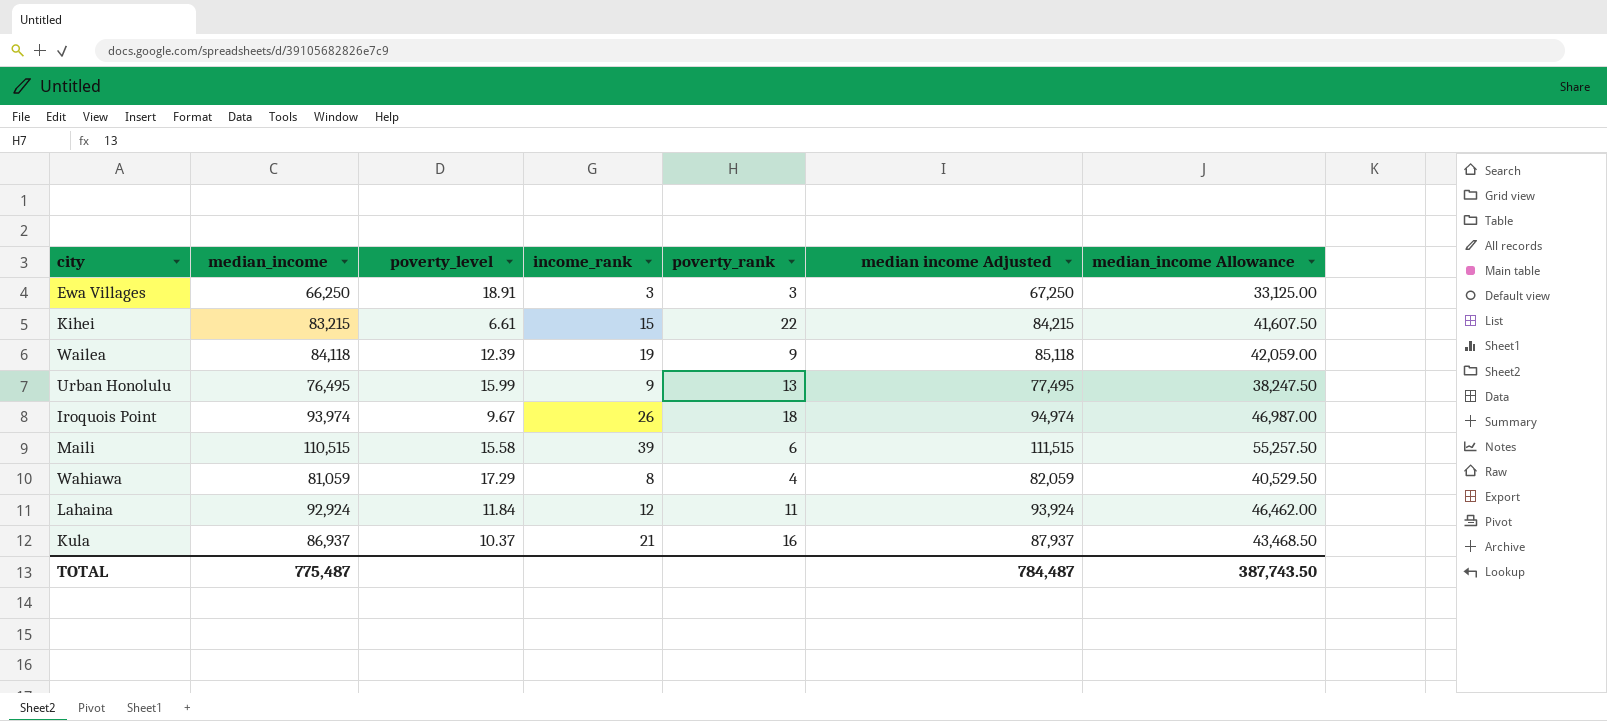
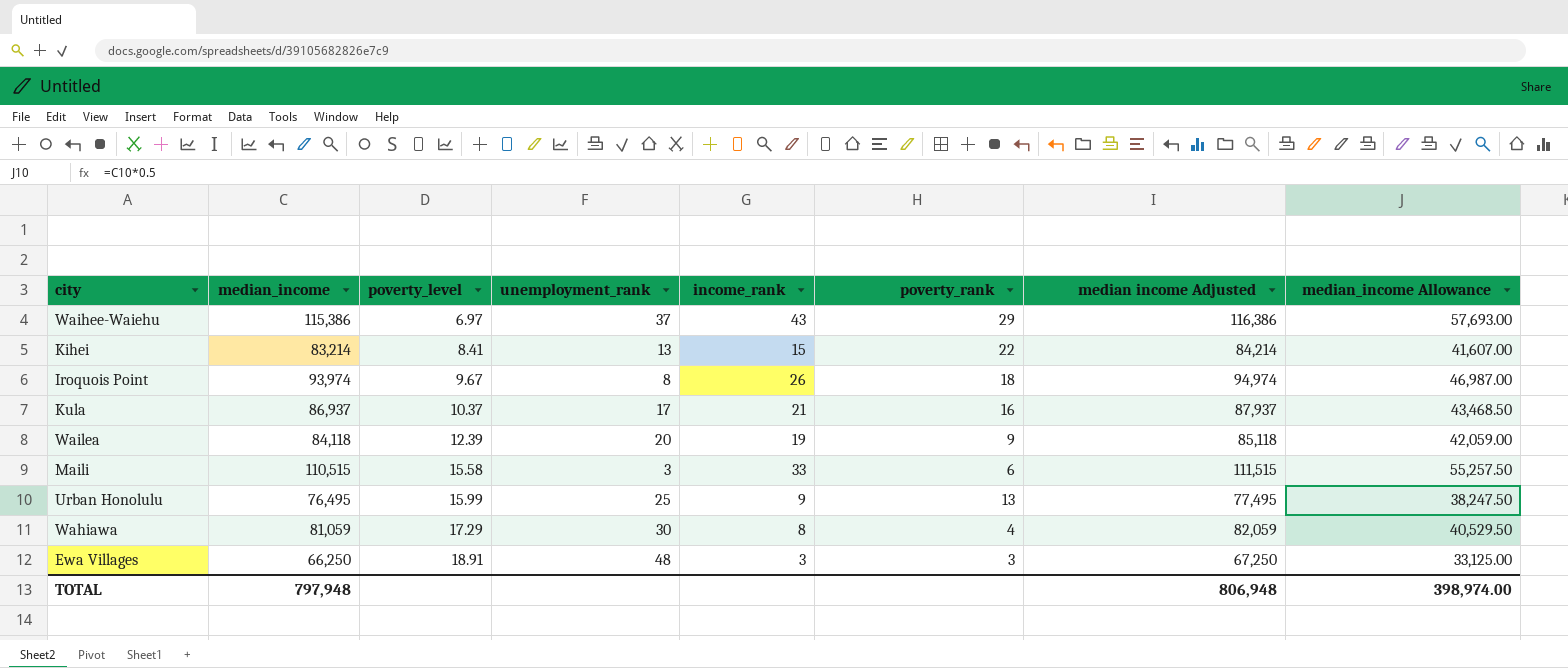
row order: none -> poverty_level ascending
column unemployment_rank | position: none -> 4
row Lahaina: 92,924 | 11.84 | 12 | 11 | 93,924 | 46,462.00 -> none
row Waihee-Waiehu: none -> 115,386 | 6.97 | 37 | 43 | 29 | 116,386 | 57,693.00
Kihei | median_income: 83,215 -> 83,214
Kihei | poverty_level: 6.61 -> 8.41
Kihei | median income Adjusted: 84,215 -> 84,214
Kihei | median_income Allowance: 41,607.50 -> 41,607.00
Maili | income_rank: 39 -> 33
TOTAL | median_income: 775,487 -> 797,948
TOTAL | median income Adjusted: 784,487 -> 806,948
TOTAL | median_income Allowance: 387,743.50 -> 398,974.00

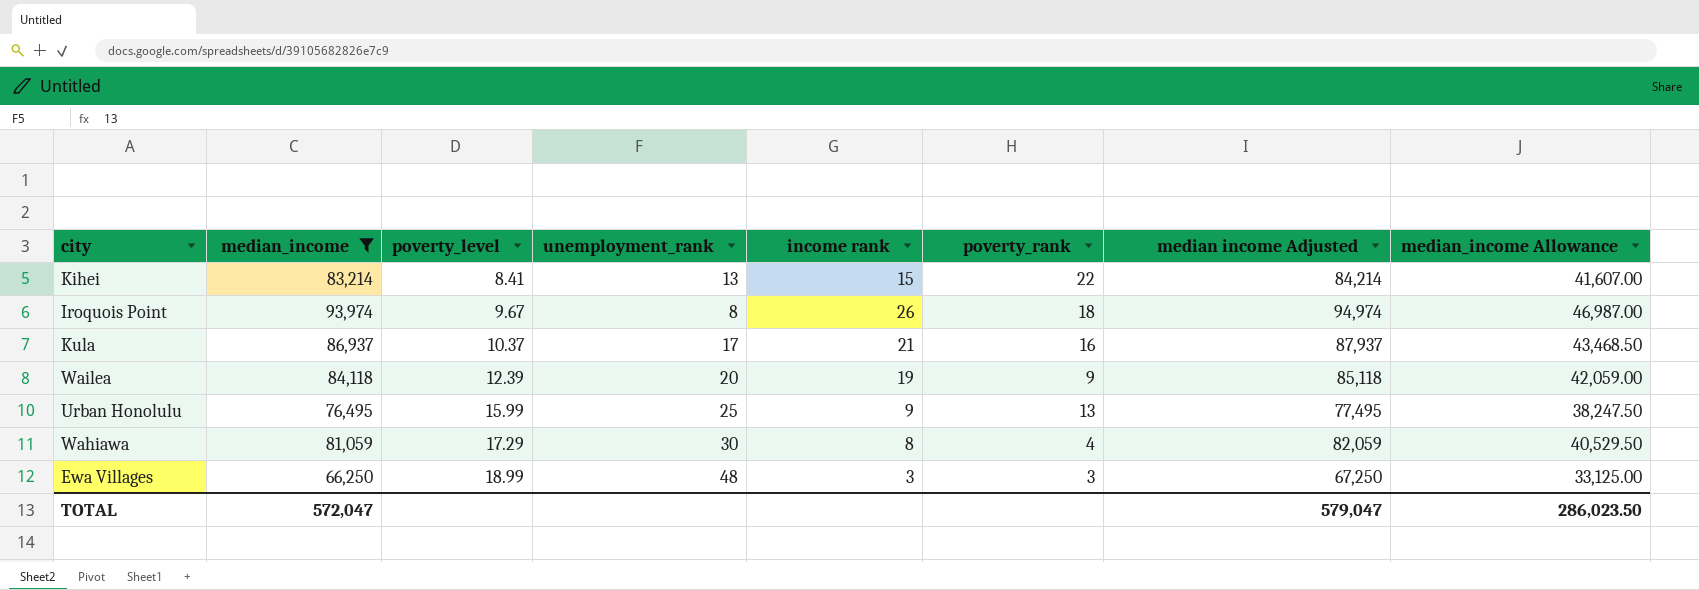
filter: none -> median_income <= 93,974
column name: income_rank -> income rank
Ewa Villages | poverty_level: 18.91 -> 18.99
TOTAL | median_income: 797,948 -> 572,047
TOTAL | median income Adjusted: 806,948 -> 579,047
TOTAL | median_income Allowance: 398,974.00 -> 286,023.50

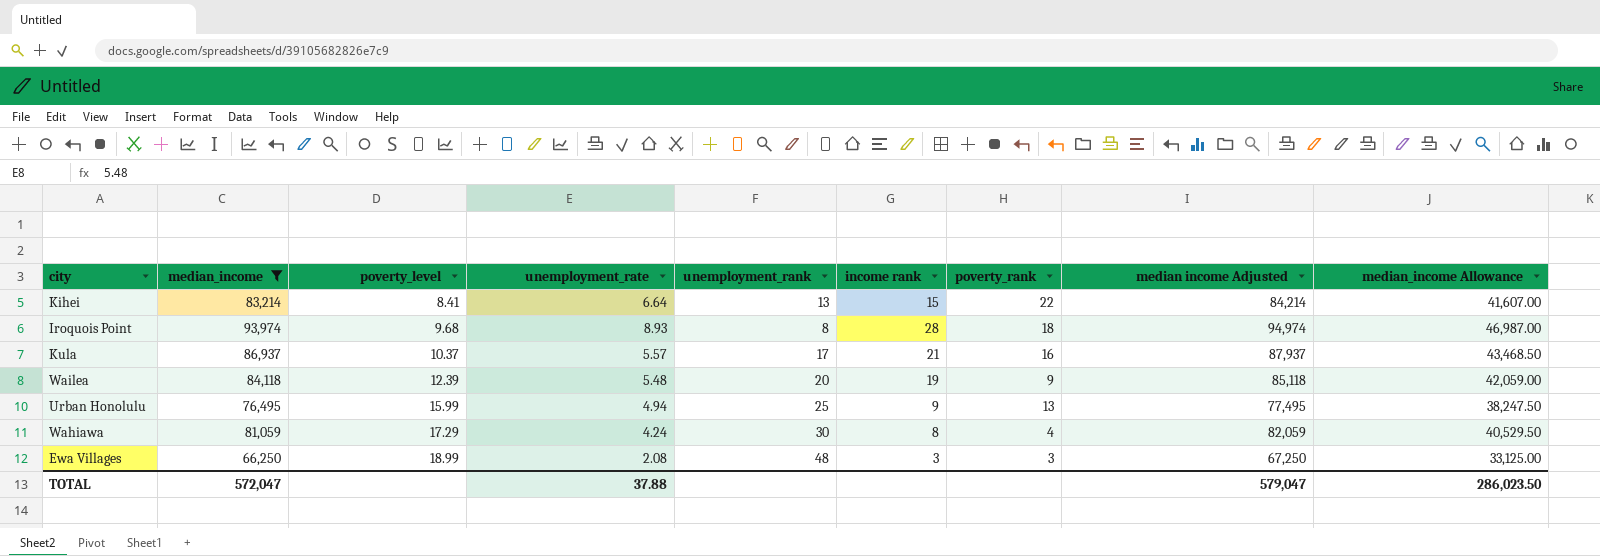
column unemployment_rate | position: none -> 4
Iroquois Point | poverty_level: 9.67 -> 9.68
Iroquois Point | income rank: 26 -> 28

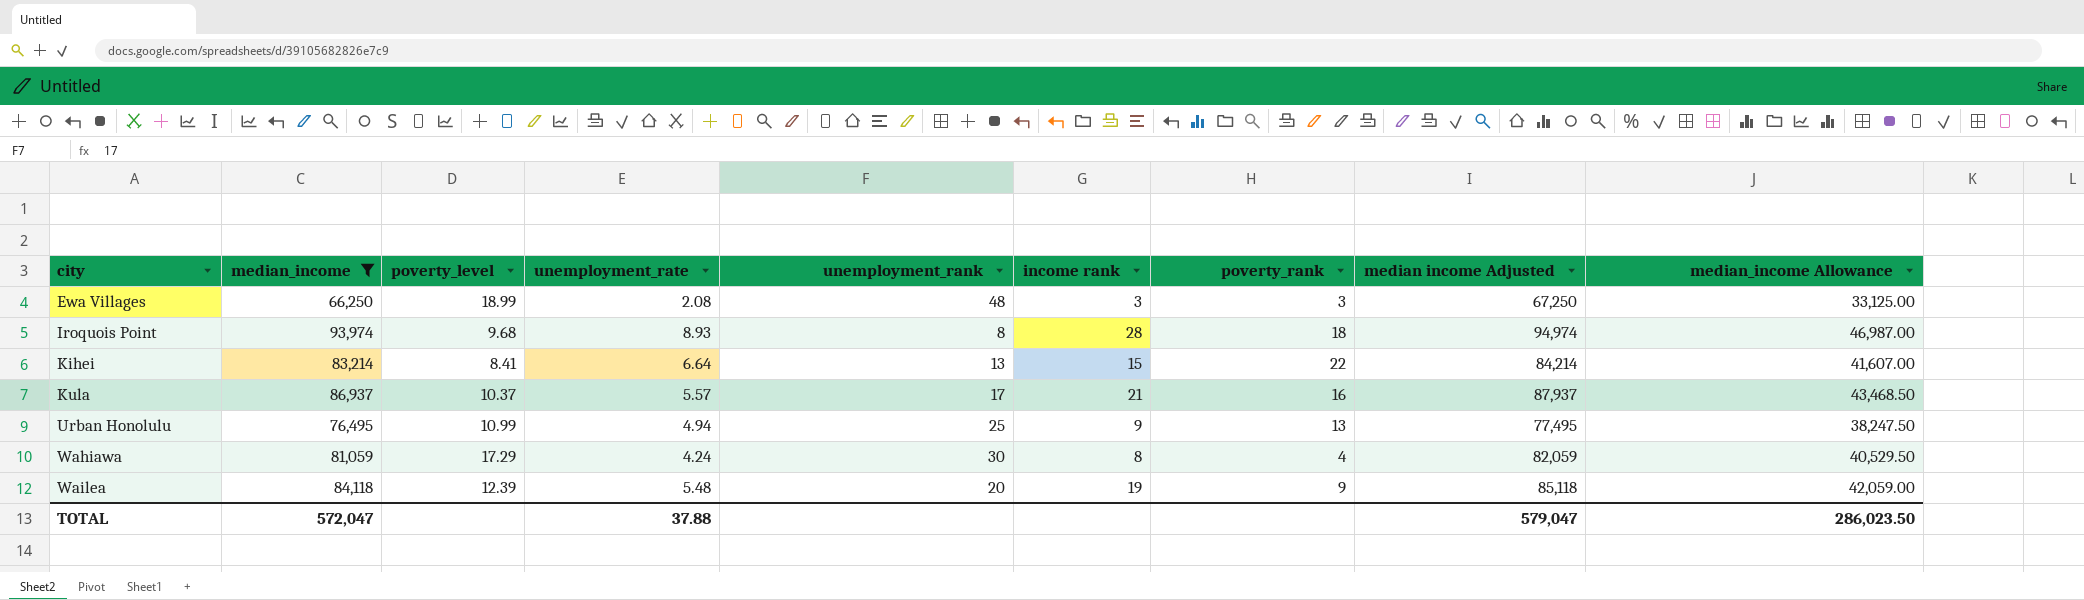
row order: poverty_level ascending -> city ascending
Urban Honolulu | poverty_level: 15.99 -> 10.99

